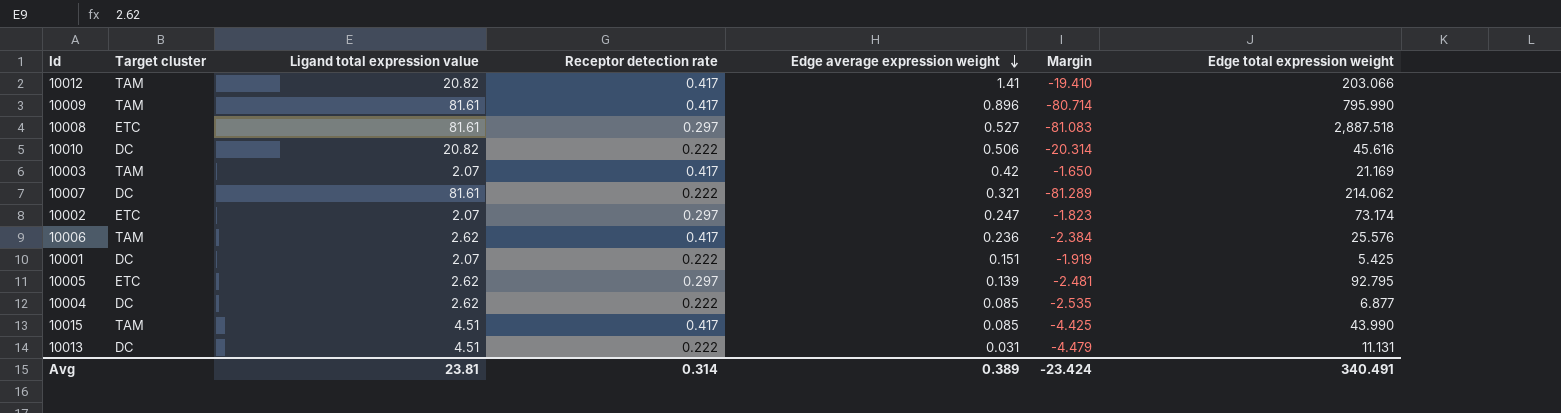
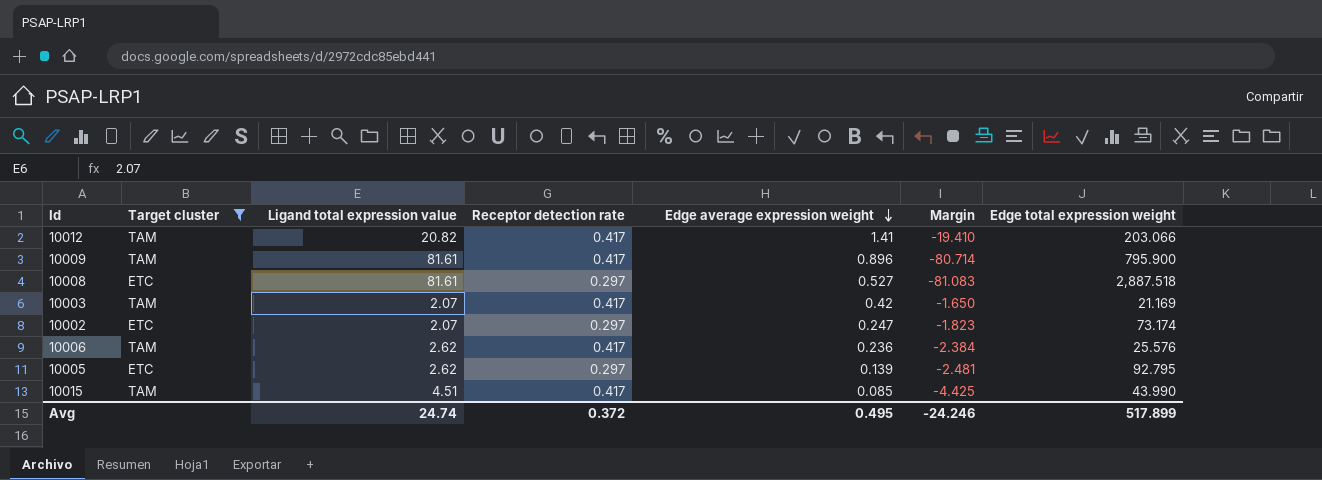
filter: none -> Target cluster != DC
10009 | Edge total expression weight: 795.990 -> 795.900
Avg | Ligand total expression value: 23.81 -> 24.74
Avg | Receptor detection rate: 0.314 -> 0.372
Avg | Edge average expression weight: 0.389 -> 0.495
Avg | Margin: -23.424 -> -24.246
Avg | Edge total expression weight: 340.491 -> 517.899

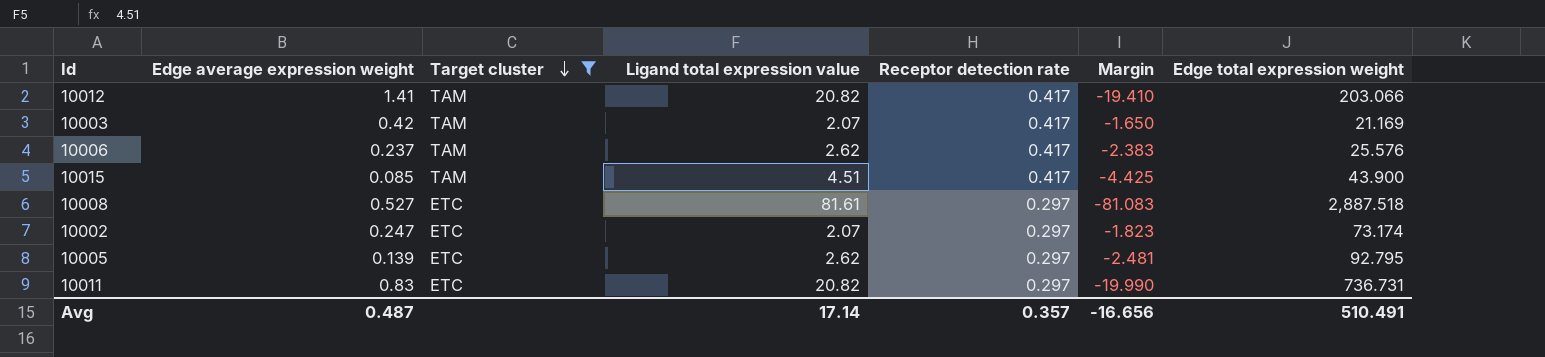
row order: Edge average expression weight descending -> Target cluster descending
column Edge average expression weight | position: 5 -> 2
row 10009: TAM | 81.61 | 0.417 | 0.896 | -80.714 | 795.900 -> none
10006 | Edge average expression weight: 0.236 -> 0.237
10006 | Margin: -2.384 -> -2.383
10015 | Edge total expression weight: 43.990 -> 43.900
row 10011: none -> 0.83 | ETC | 20.82 | 0.297 | -19.990 | 736.731
Avg | Edge average expression weight: 0.495 -> 0.487
Avg | Ligand total expression value: 24.74 -> 17.14
Avg | Receptor detection rate: 0.372 -> 0.357
Avg | Margin: -24.246 -> -16.656
Avg | Edge total expression weight: 517.899 -> 510.491

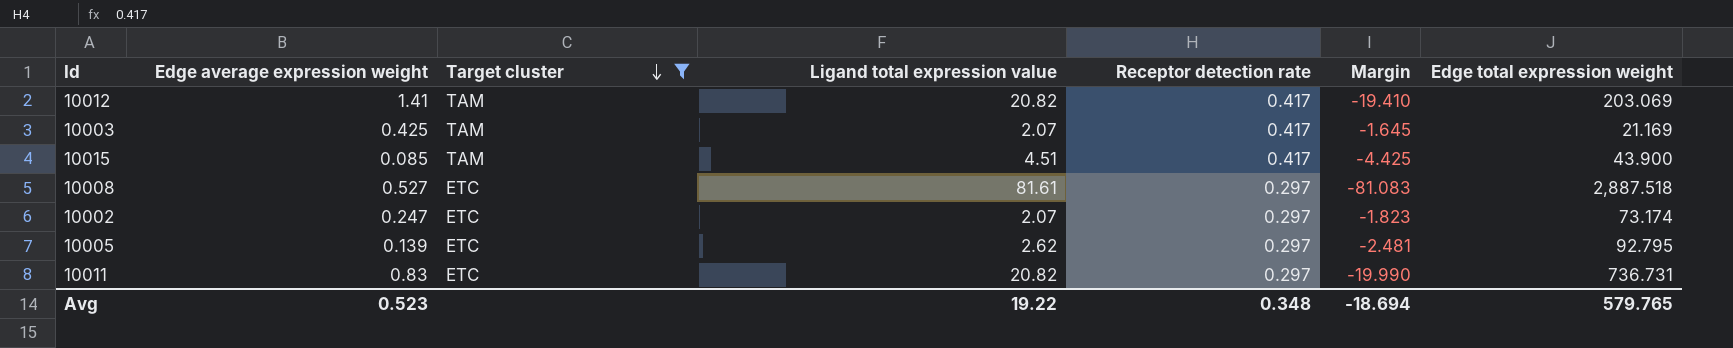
row 10006: 0.237 | TAM | 2.62 | 0.417 | -2.383 | 25.576 -> none
10012 | Edge total expression weight: 203.066 -> 203.069
10003 | Edge average expression weight: 0.42 -> 0.425
10003 | Margin: -1.650 -> -1.645
Avg | Edge average expression weight: 0.487 -> 0.523
Avg | Ligand total expression value: 17.14 -> 19.22
Avg | Receptor detection rate: 0.357 -> 0.348
Avg | Margin: -16.656 -> -18.694
Avg | Edge total expression weight: 510.491 -> 579.765

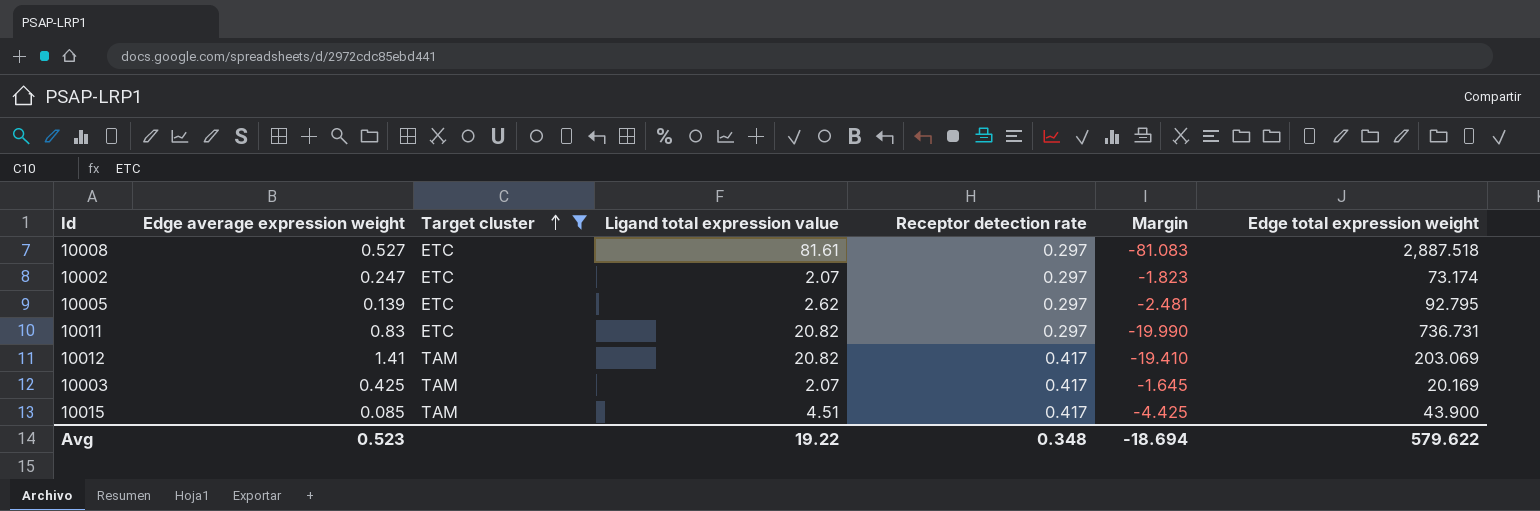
row order: Target cluster descending -> Target cluster ascending
10003 | Edge total expression weight: 21.169 -> 20.169
Avg | Edge total expression weight: 579.765 -> 579.622

